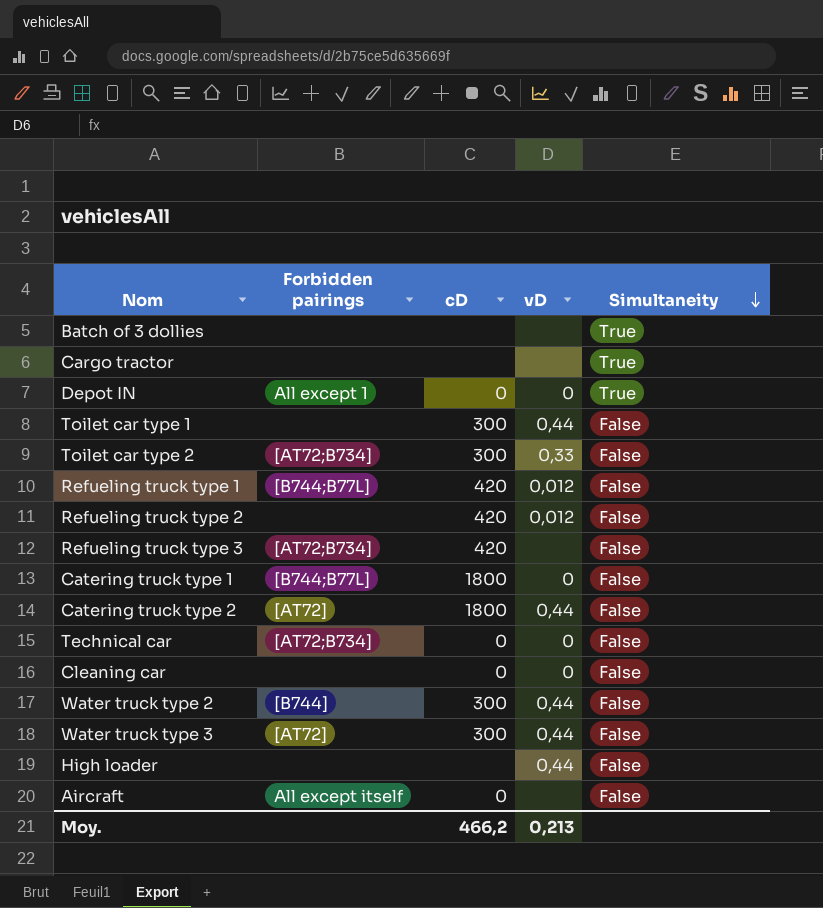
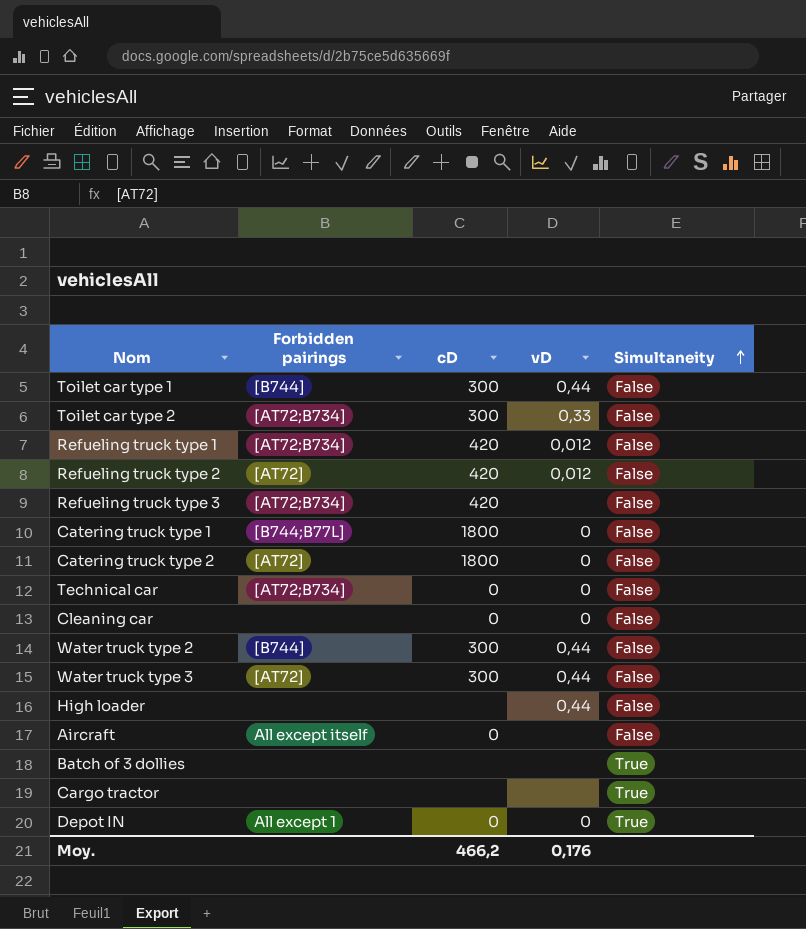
row order: Simultaneity descending -> Simultaneity ascending
Toilet car type 1 | Forbidden pairings: none -> [B744]
Refueling truck type 1 | Forbidden pairings: [B744;B77L] -> [AT72;B734]
Refueling truck type 2 | Forbidden pairings: none -> [AT72]
Catering truck type 2 | vD: 0,44 -> 0
Moy. | vD: 0,213 -> 0,176

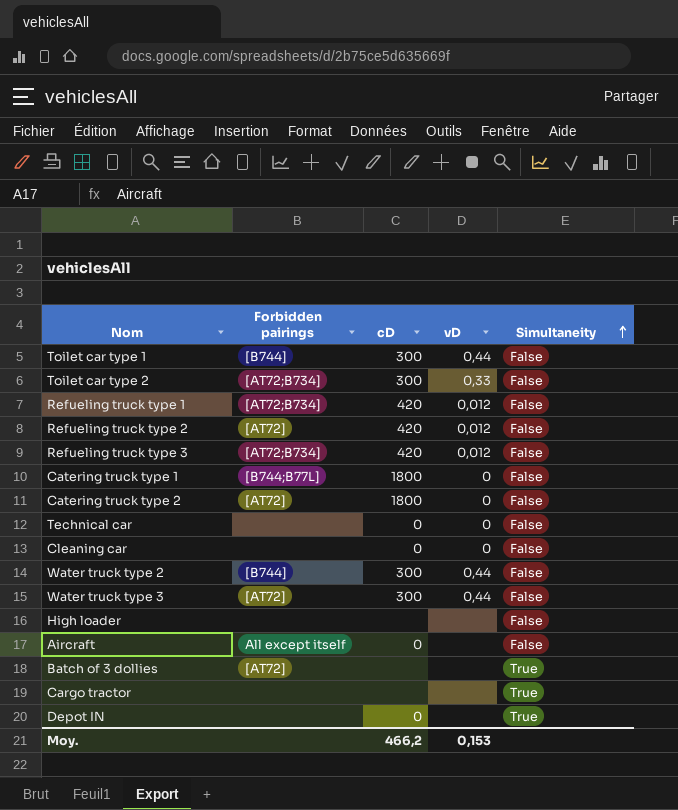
Refueling truck type 3 | vD: none -> 0,012
Technical car | Forbidden pairings: [AT72;B734] -> none
High loader | vD: 0,44 -> none
Batch of 3 dollies | Forbidden pairings: none -> [AT72]
Depot IN | Forbidden pairings: All except 1 -> none
Depot IN | vD: 0 -> none
Moy. | vD: 0,176 -> 0,153

